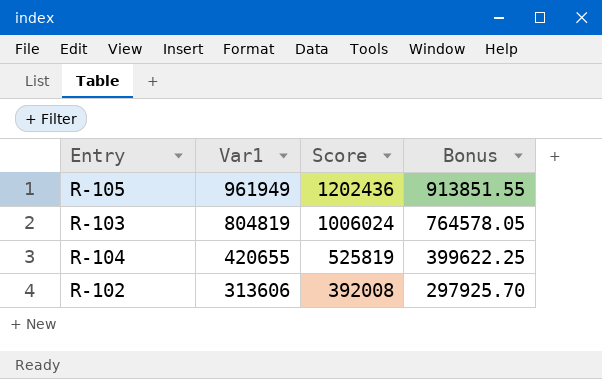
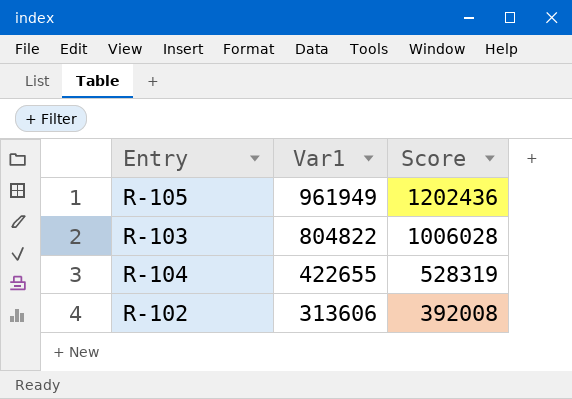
column Bonus | formula: [Var1] * 0.95 -> none
R-103 | Var1: 804819 -> 804822
R-103 | Score: 1006024 -> 1006028
R-104 | Var1: 420655 -> 422655
R-104 | Score: 525819 -> 528319

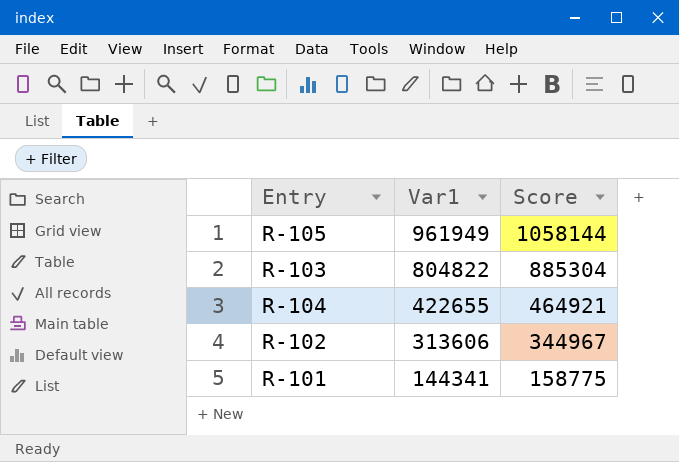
column Score | formula: [Var1] * 1.25 -> [Var1] * 1.1
row R-101: none -> 144341 | 158775

